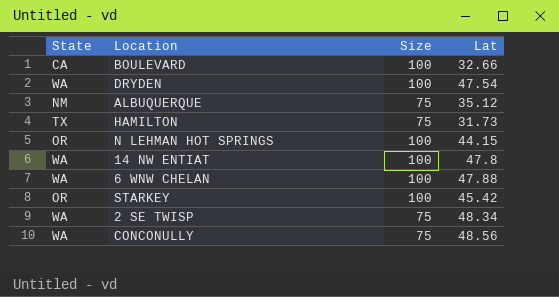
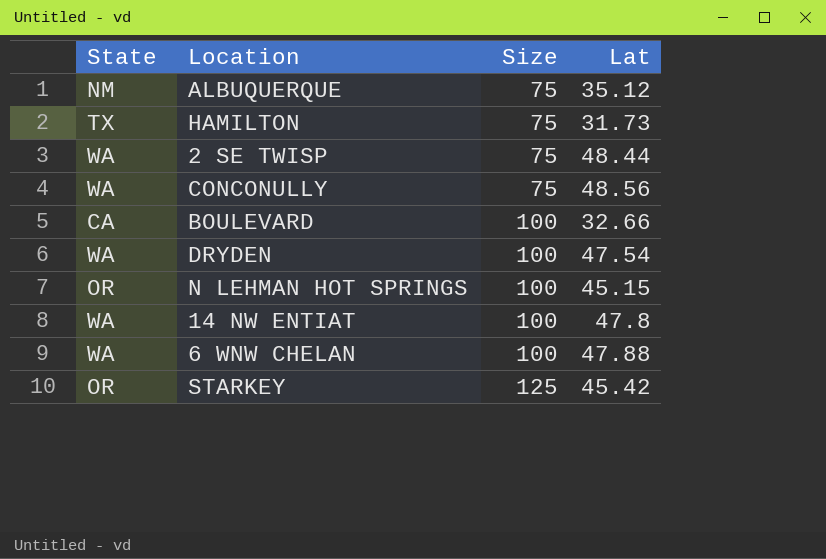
row order: none -> Size ascending
2 SE TWISP | Lat: 48.34 -> 48.44
N LEHMAN HOT SPRINGS | Lat: 44.15 -> 45.15
STARKEY | Size: 100 -> 125

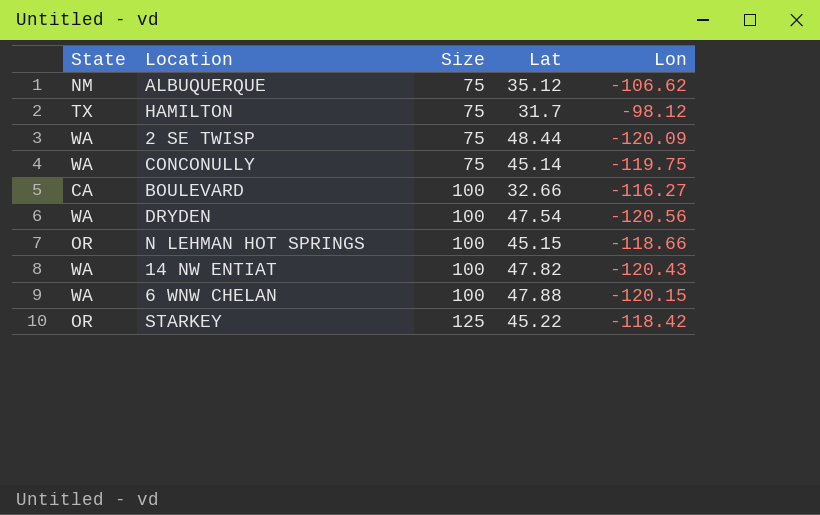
column Lon | position: none -> 5
HAMILTON | Lat: 31.73 -> 31.7
CONCONULLY | Lat: 48.56 -> 45.14
14 NW ENTIAT | Lat: 47.8 -> 47.82
STARKEY | Lat: 45.42 -> 45.22

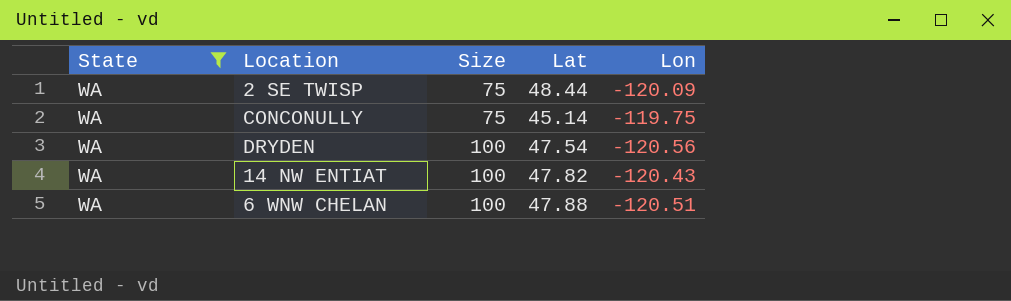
filter: none -> State = WA
6 WNW CHELAN | Lon: -120.15 -> -120.51

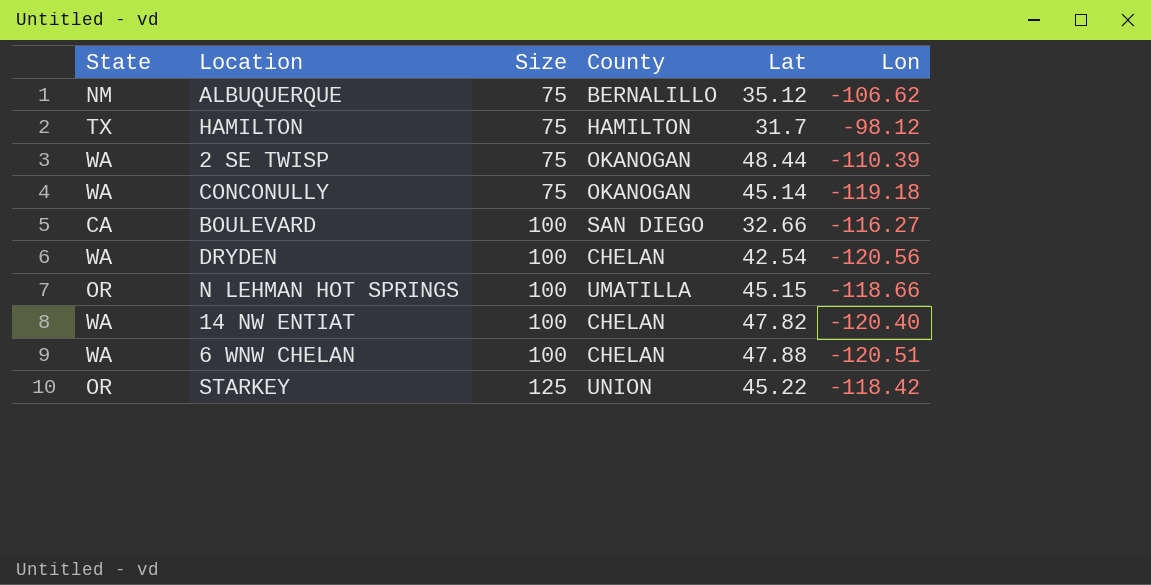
filter: State = WA -> none
column County | position: none -> 4
2 SE TWISP | Lon: -120.09 -> -110.39
CONCONULLY | Lon: -119.75 -> -119.18
DRYDEN | Lat: 47.54 -> 42.54
14 NW ENTIAT | Lon: -120.43 -> -120.40

